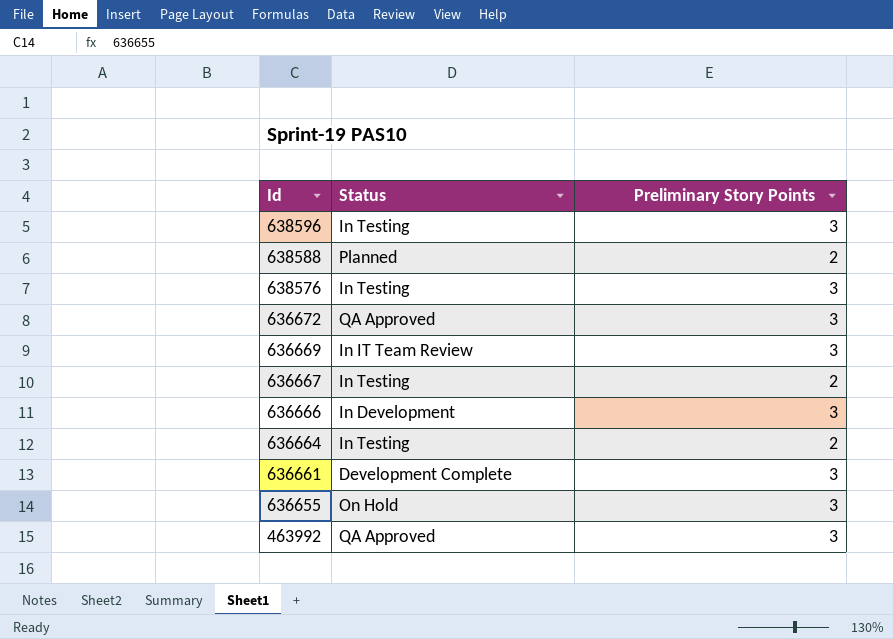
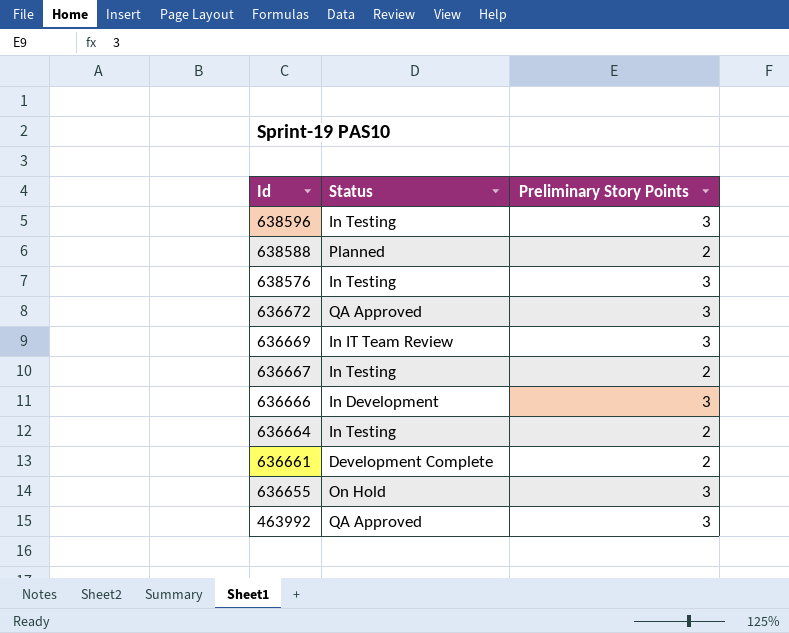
636661 | Preliminary Story Points: 3 -> 2

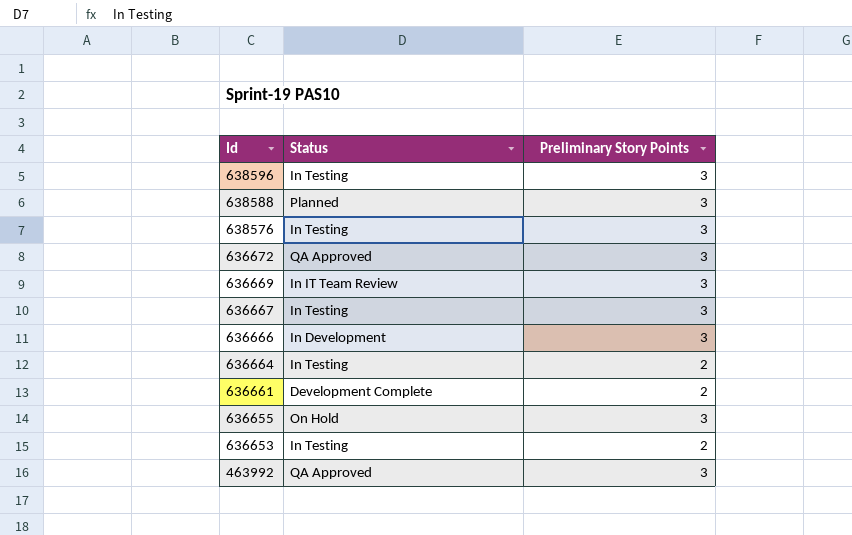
638588 | Preliminary Story Points: 2 -> 3
636667 | Preliminary Story Points: 2 -> 3
row 636653: none -> In Testing | 2

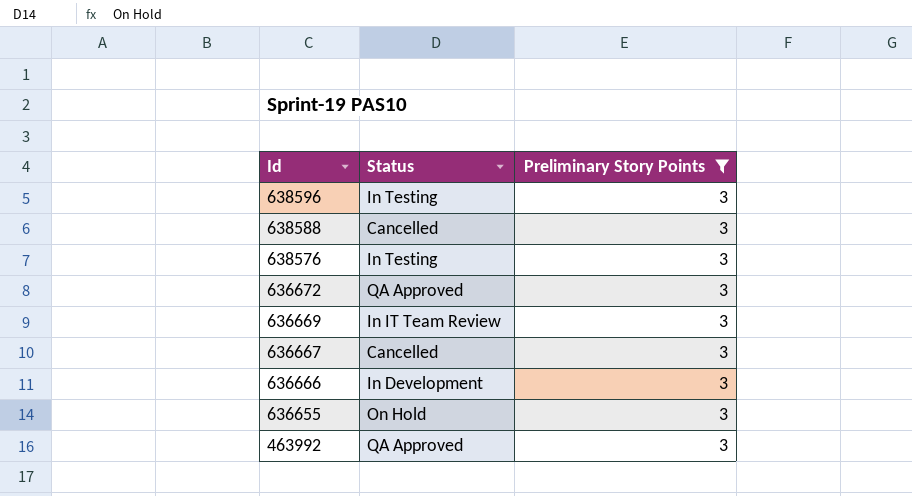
filter: none -> Preliminary Story Points = 3
638588 | Status: Planned -> Cancelled
636667 | Status: In Testing -> Cancelled

